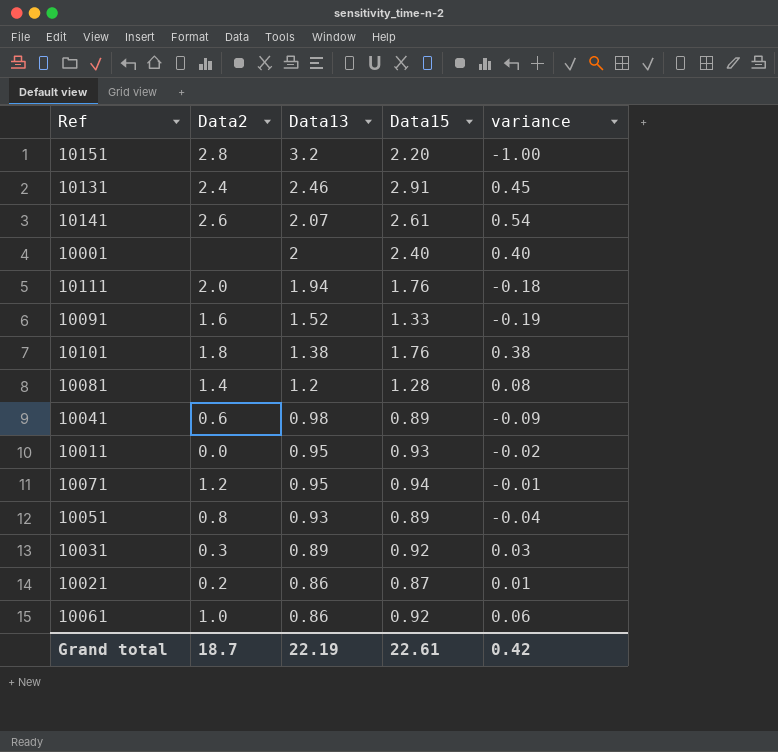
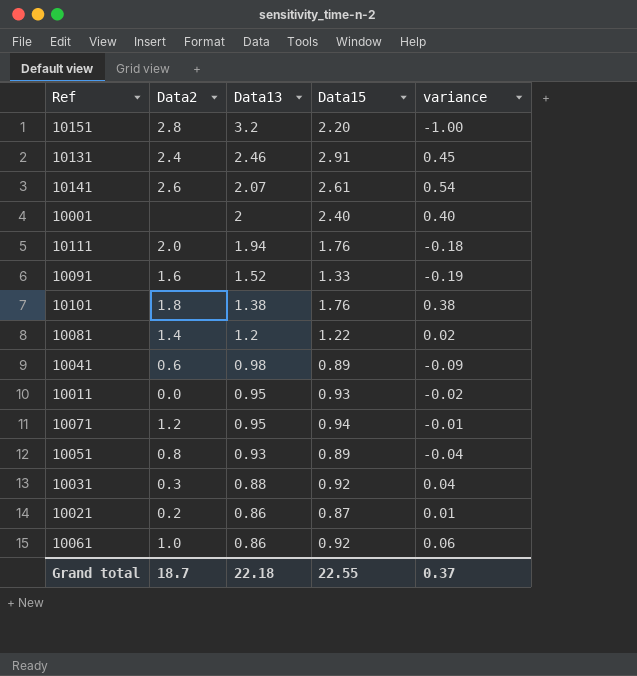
10081 | Data15: 1.28 -> 1.22
10081 | variance: 0.08 -> 0.02
10031 | Data13: 0.89 -> 0.88
10031 | variance: 0.03 -> 0.04
Grand total | Data13: 22.19 -> 22.18
Grand total | Data15: 22.61 -> 22.55
Grand total | variance: 0.42 -> 0.37

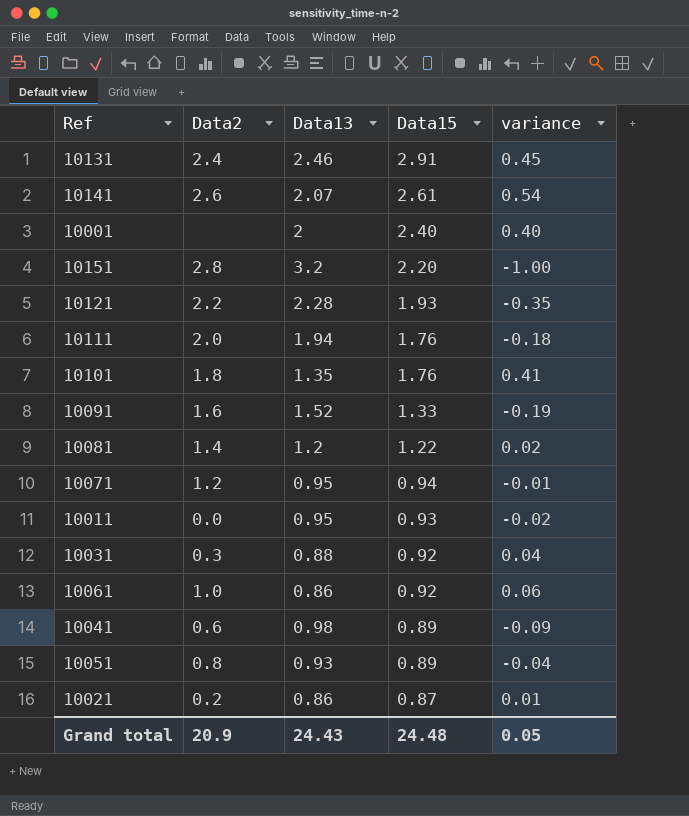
row order: Data13 descending -> Data15 descending
row 10121: none -> 2.2 | 2.28 | 1.93 | -0.35
10101 | Data13: 1.38 -> 1.35
10101 | variance: 0.38 -> 0.41
Grand total | Data2: 18.7 -> 20.9
Grand total | Data13: 22.18 -> 24.43
Grand total | Data15: 22.55 -> 24.48
Grand total | variance: 0.37 -> 0.05

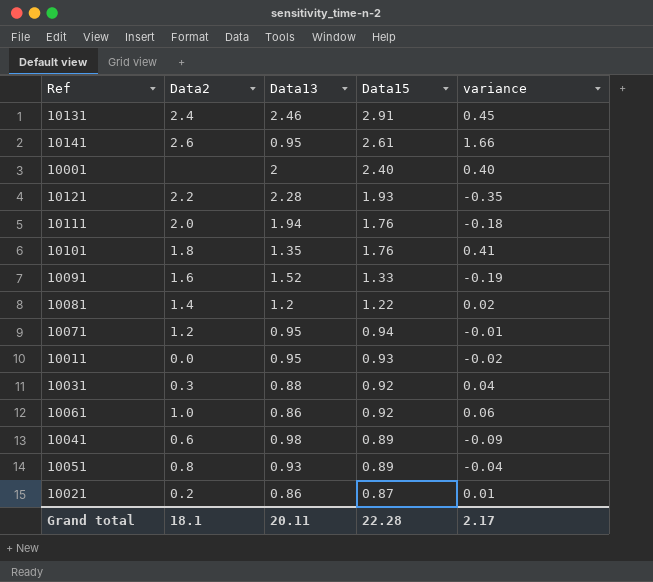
row 10151: 2.8 | 3.2 | 2.20 | -1.00 -> none
10141 | Data13: 2.07 -> 0.95
10141 | variance: 0.54 -> 1.66
Grand total | Data2: 20.9 -> 18.1
Grand total | Data13: 24.43 -> 20.11
Grand total | Data15: 24.48 -> 22.28
Grand total | variance: 0.05 -> 2.17

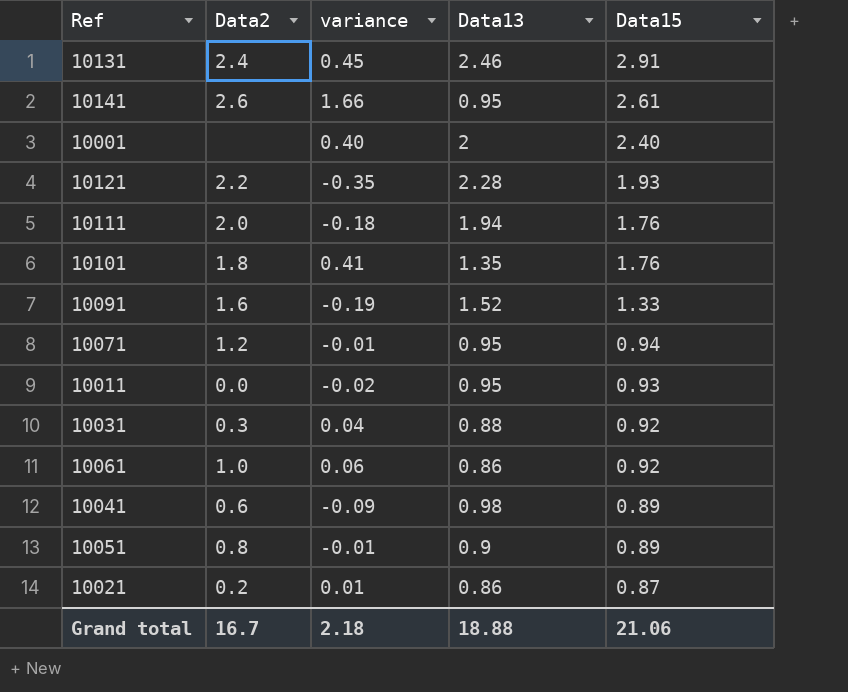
column variance | position: 5 -> 3
row 10081: 1.4 | 1.2 | 1.22 | 0.02 -> none
10051 | variance: -0.04 -> -0.01
10051 | Data13: 0.93 -> 0.9
Grand total | Data2: 18.1 -> 16.7
Grand total | variance: 2.17 -> 2.18
Grand total | Data13: 20.11 -> 18.88
Grand total | Data15: 22.28 -> 21.06

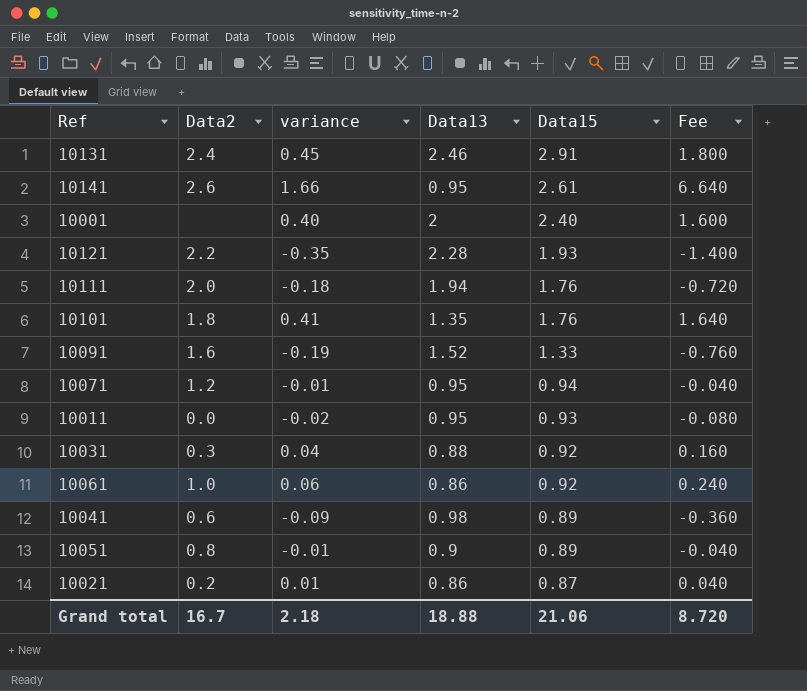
column Fee | formula: none -> [variance] * 4

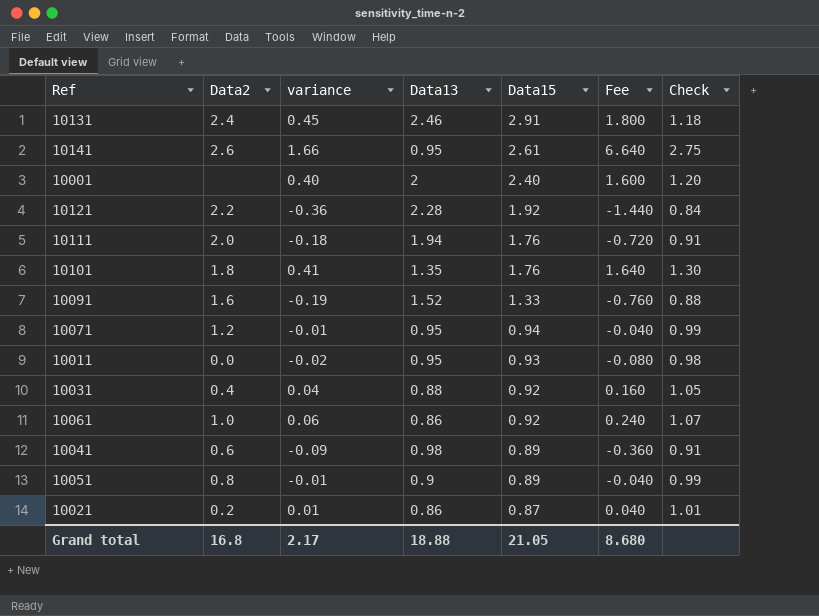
column Check | formula: none -> [Data15] / [Data13]
10121 | variance: -0.35 -> -0.36
10121 | Data15: 1.93 -> 1.92
10121 | Fee: -1.400 -> -1.440
10031 | Data2: 0.3 -> 0.4
Grand total | Data2: 16.7 -> 16.8
Grand total | variance: 2.18 -> 2.17
Grand total | Data15: 21.06 -> 21.05
Grand total | Fee: 8.720 -> 8.680

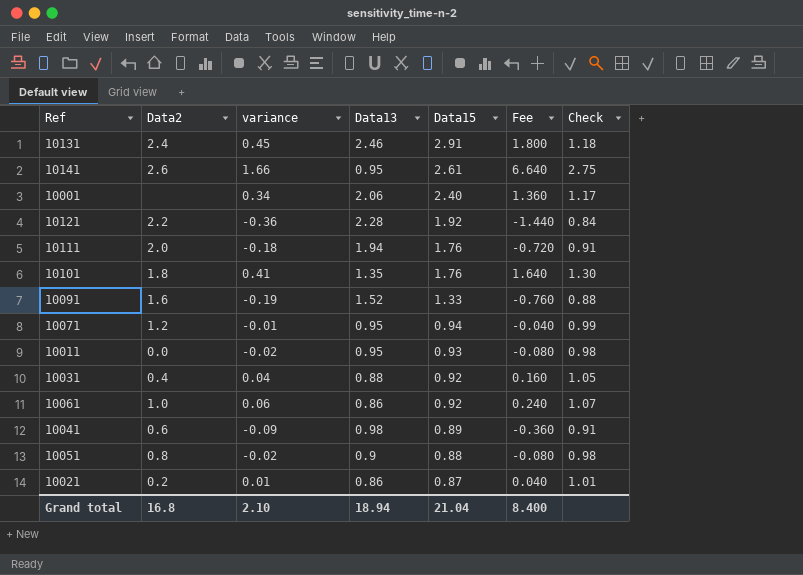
10001 | variance: 0.40 -> 0.34
10001 | Data13: 2 -> 2.06
10001 | Fee: 1.600 -> 1.360
10001 | Check: 1.20 -> 1.17
10051 | variance: -0.01 -> -0.02
10051 | Data15: 0.89 -> 0.88
10051 | Fee: -0.040 -> -0.080
10051 | Check: 0.99 -> 0.98
Grand total | variance: 2.17 -> 2.10
Grand total | Data13: 18.88 -> 18.94
Grand total | Data15: 21.05 -> 21.04
Grand total | Fee: 8.680 -> 8.400

